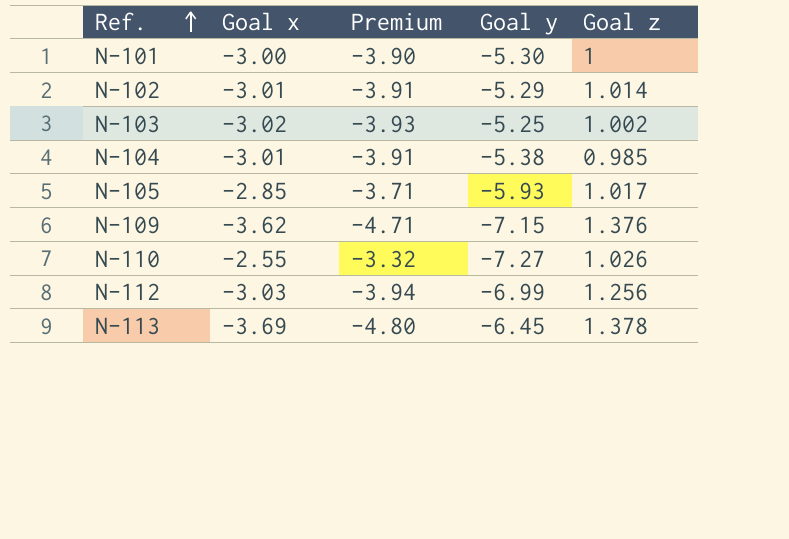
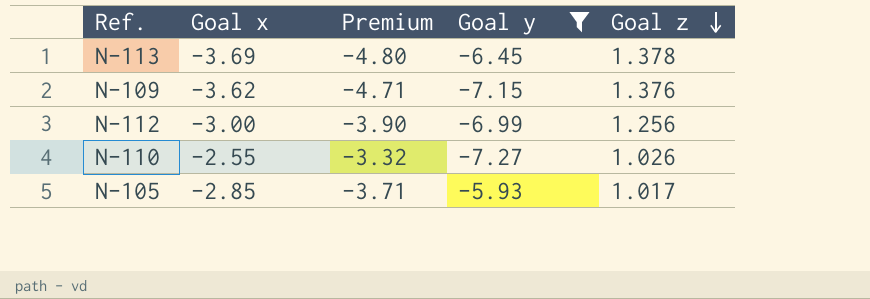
filter: none -> Goal y <= -5.93
row order: Ref. ascending -> Goal z descending
N-112 | Goal x: -3.03 -> -3.00
N-112 | Premium: -3.94 -> -3.90

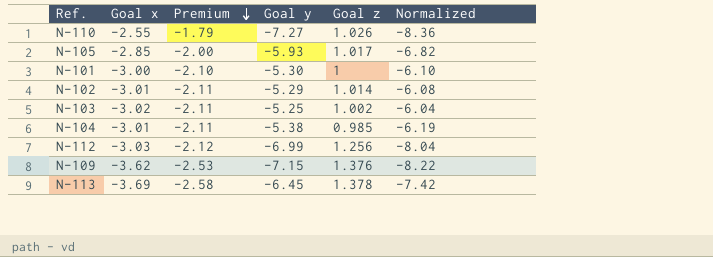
filter: Goal y <= -5.93 -> none
row order: Goal z descending -> Premium descending
column Premium | formula: [Goal x] * 1.3 -> [Goal x] * 0.7
column Normalized | formula: none -> [Goal y] * 1.15
N-112 | Goal x: -3.00 -> -3.03

